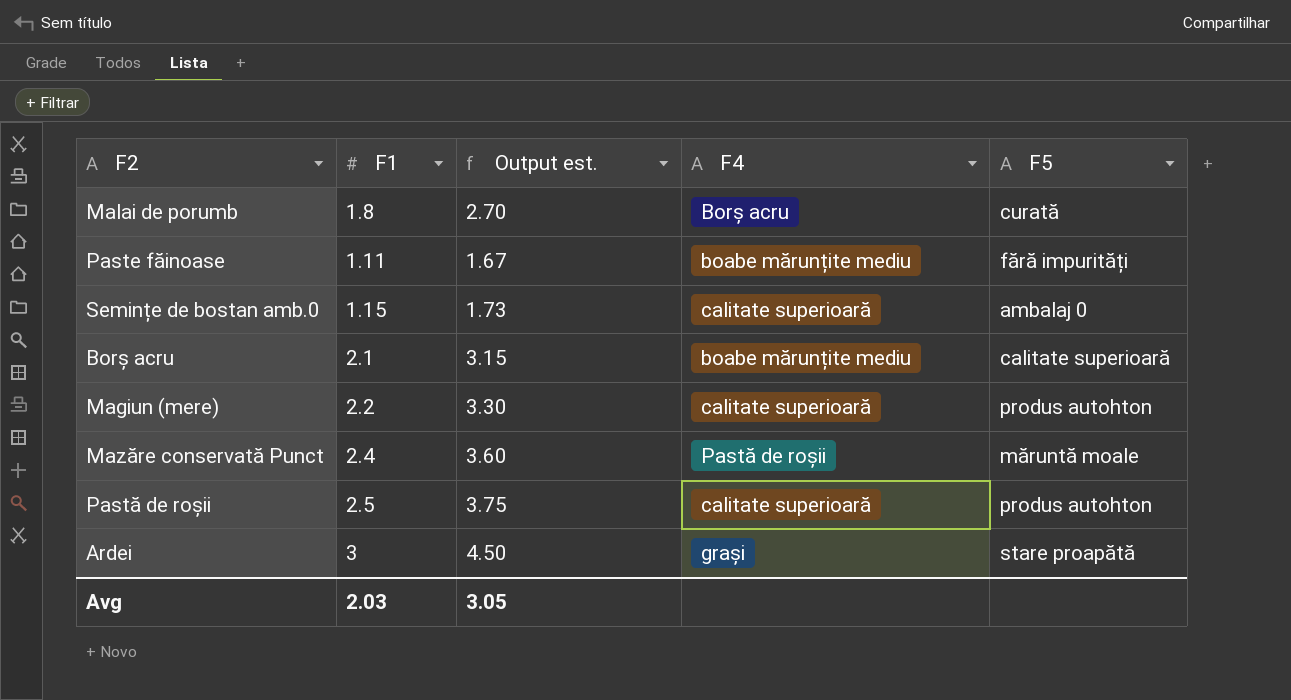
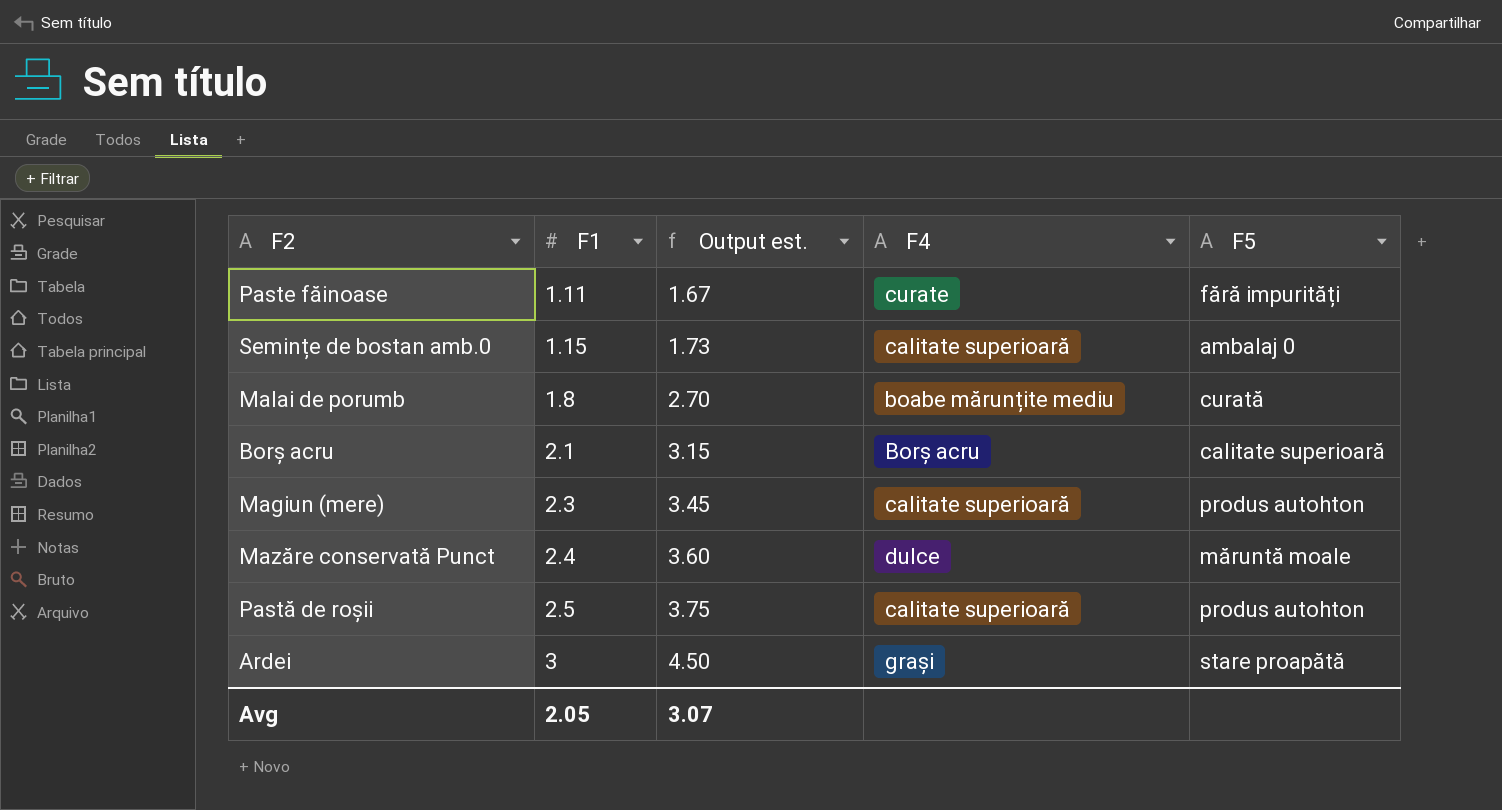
row order: none -> F1 ascending
Paste făinoase | F4: boabe mărunțite mediu -> curate
Malai de porumb | F4: Borș acru -> boabe mărunțite mediu
Borș acru | F4: boabe mărunțite mediu -> Borș acru
Magiun (mere) | F1: 2.2 -> 2.3
Magiun (mere) | Output est.: 3.30 -> 3.45
Mazăre conservată Punct | F4: Pastă de roșii -> dulce
Avg | F1: 2.03 -> 2.05
Avg | Output est.: 3.05 -> 3.07

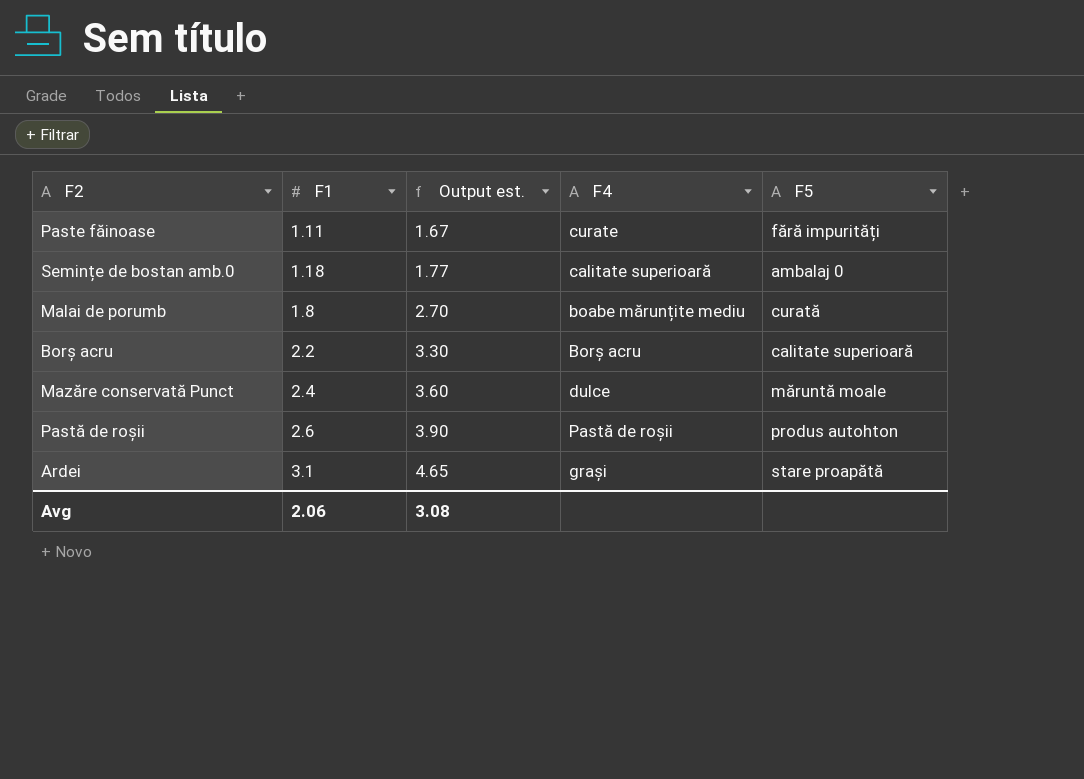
row Magiun (mere): 2.3 | 3.45 | calitate superioară | produs autohton -> none
Semințe de bostan amb.0 | F1: 1.15 -> 1.18
Semințe de bostan amb.0 | Output est.: 1.73 -> 1.77
Borș acru | F1: 2.1 -> 2.2
Borș acru | Output est.: 3.15 -> 3.30
Pastă de roșii | F1: 2.5 -> 2.6
Pastă de roșii | Output est.: 3.75 -> 3.90
Pastă de roșii | F4: calitate superioară -> Pastă de roșii
Ardei | F1: 3 -> 3.1
Ardei | Output est.: 4.50 -> 4.65
Avg | F1: 2.05 -> 2.06
Avg | Output est.: 3.07 -> 3.08

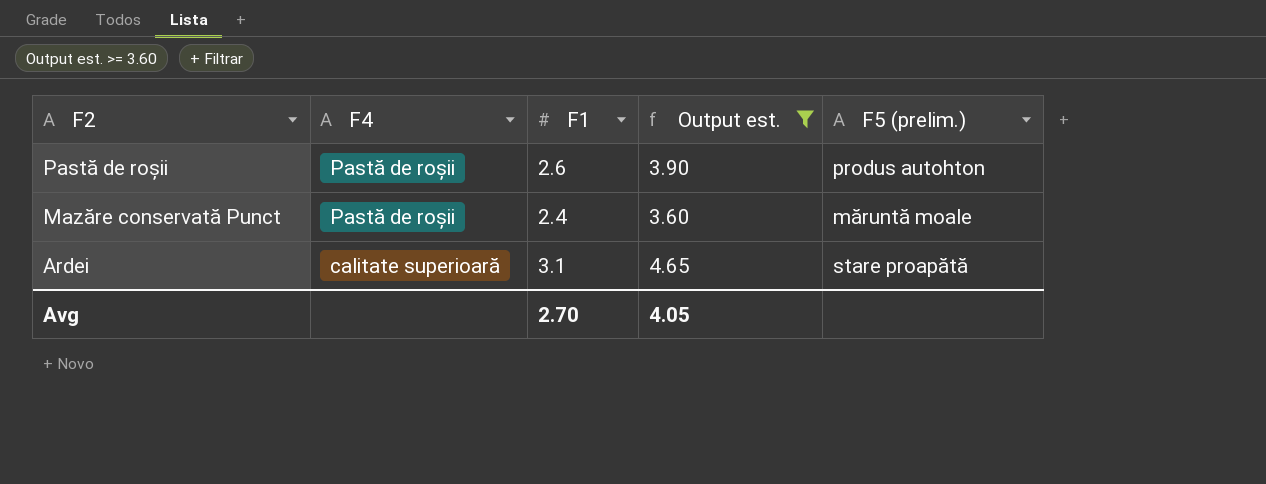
filter: none -> Output est. >= 3.60
row order: F1 ascending -> F2 descending
column F4 | position: 4 -> 2
column name: F5 -> F5 (prelim.)
Mazăre conservată Punct | F4: dulce -> Pastă de roșii
Ardei | F4: grași -> calitate superioară
Avg | F1: 2.06 -> 2.70
Avg | Output est.: 3.08 -> 4.05

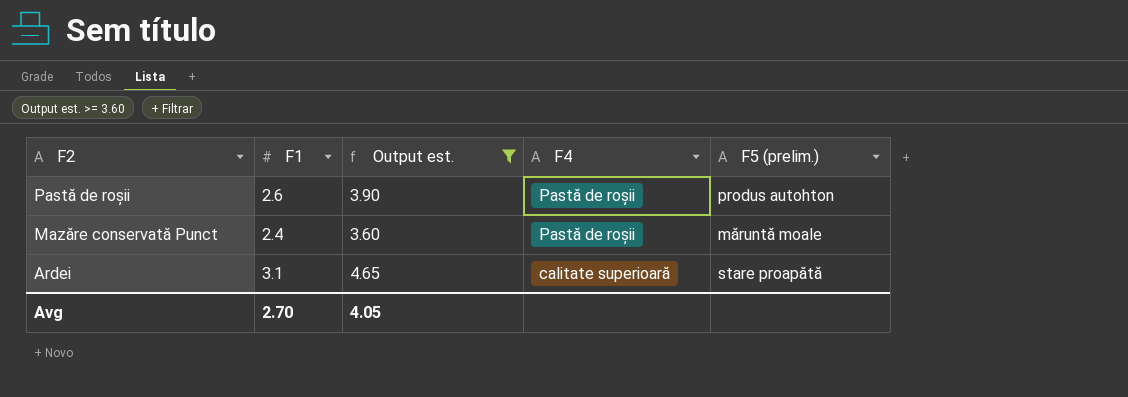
column F4 | position: 2 -> 4

